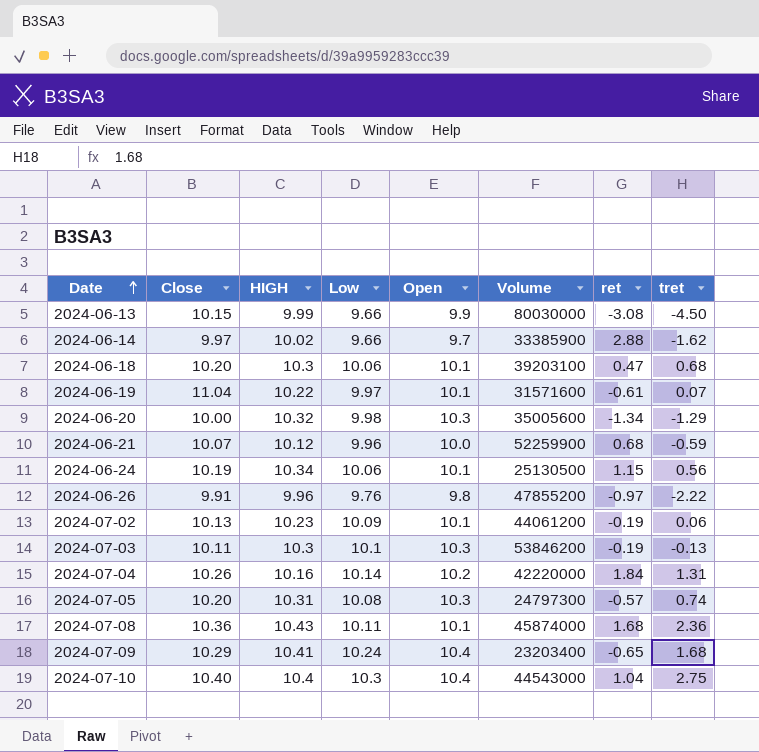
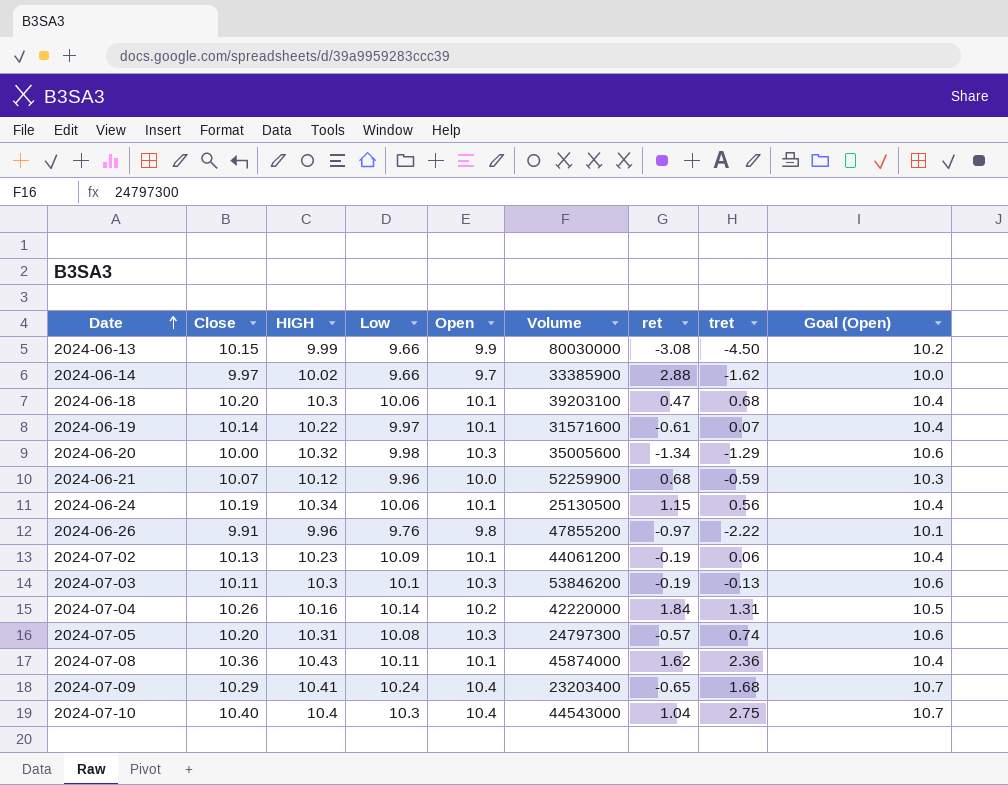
column Goal (Open) | formula: none -> [Open] * 1.03
2024-06-19 | Close: 11.04 -> 10.14
2024-07-08 | ret: 1.68 -> 1.62

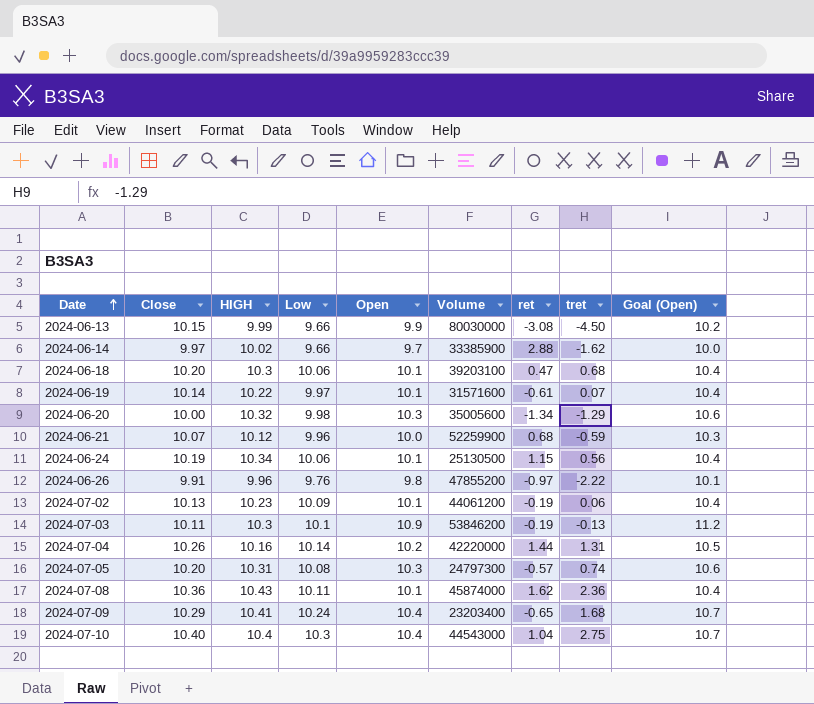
2024-07-03 | Open: 10.3 -> 10.9
2024-07-03 | Goal (Open): 10.6 -> 11.2
2024-07-04 | ret: 1.84 -> 1.44

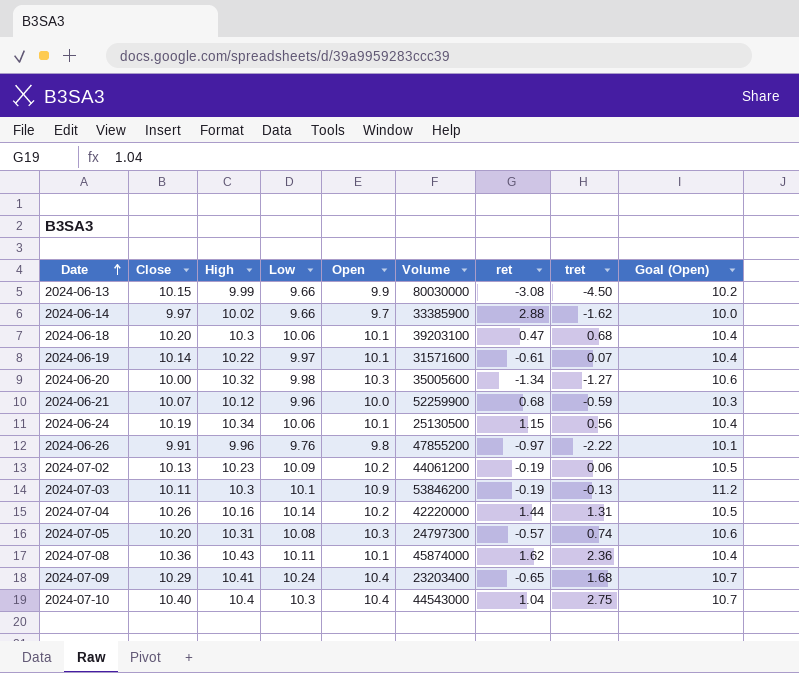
column name: HIGH -> High
2024-06-20 | tret: -1.29 -> -1.27
2024-07-02 | Open: 10.1 -> 10.2
2024-07-02 | Goal (Open): 10.4 -> 10.5

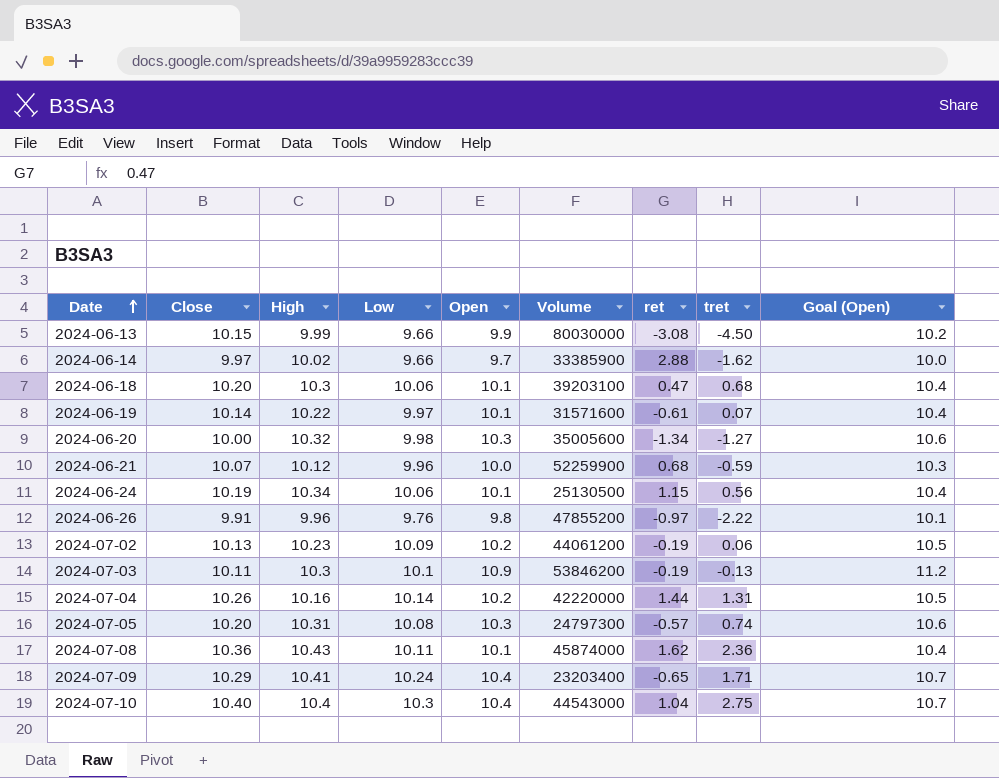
2024-07-09 | tret: 1.68 -> 1.71

